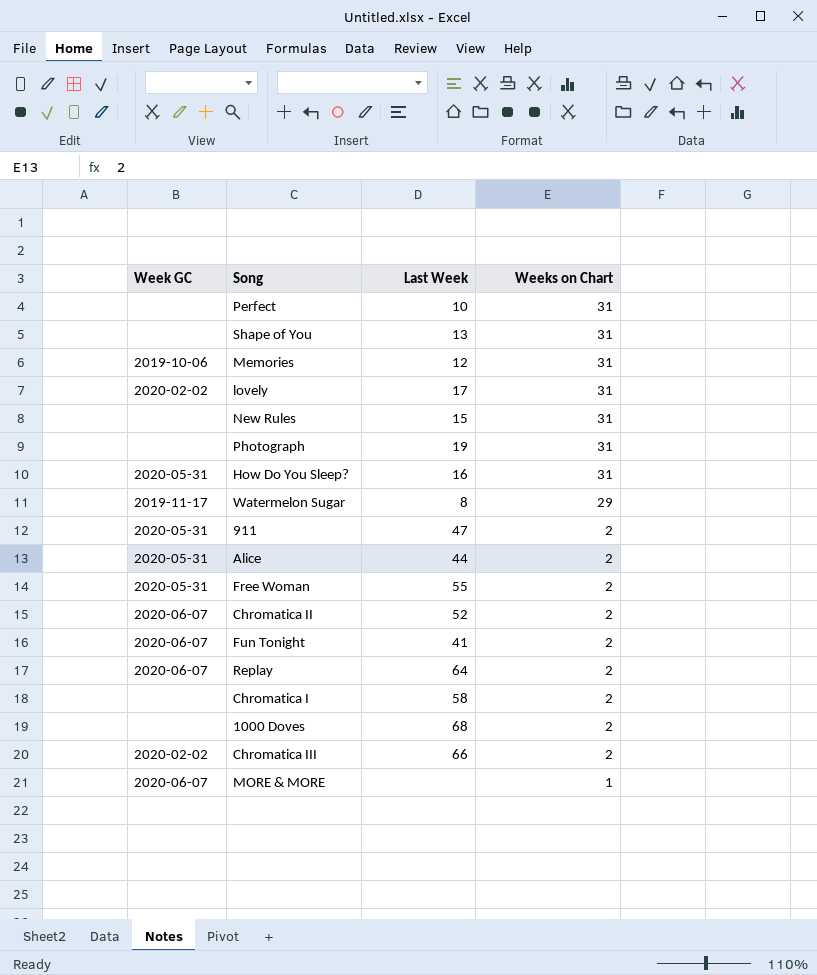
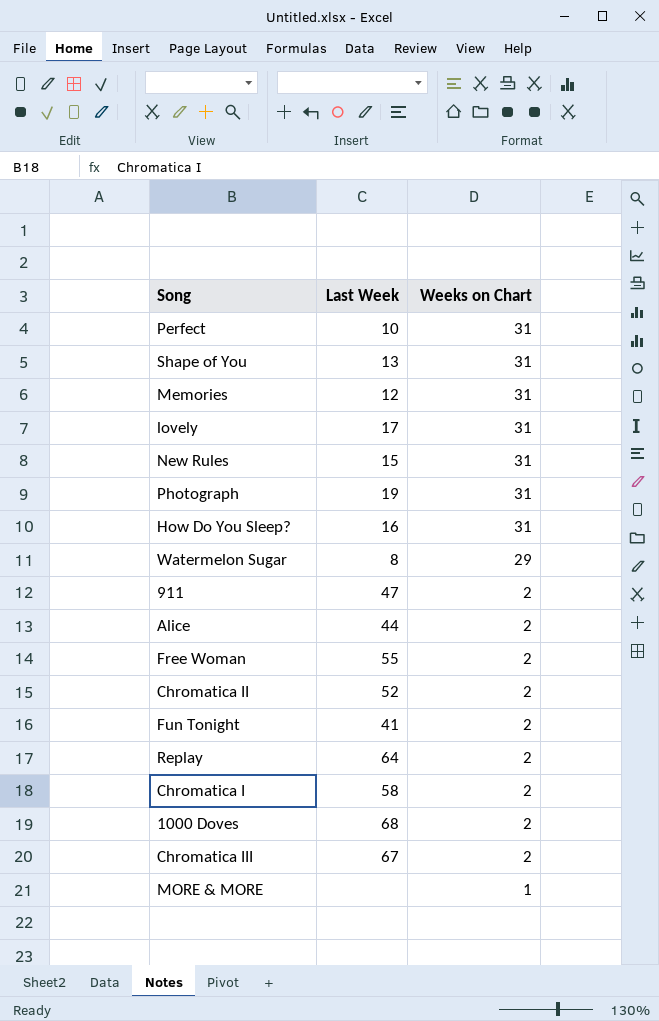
column Week GC | position: 1 -> none
Chromatica III | Last Week: 66 -> 67

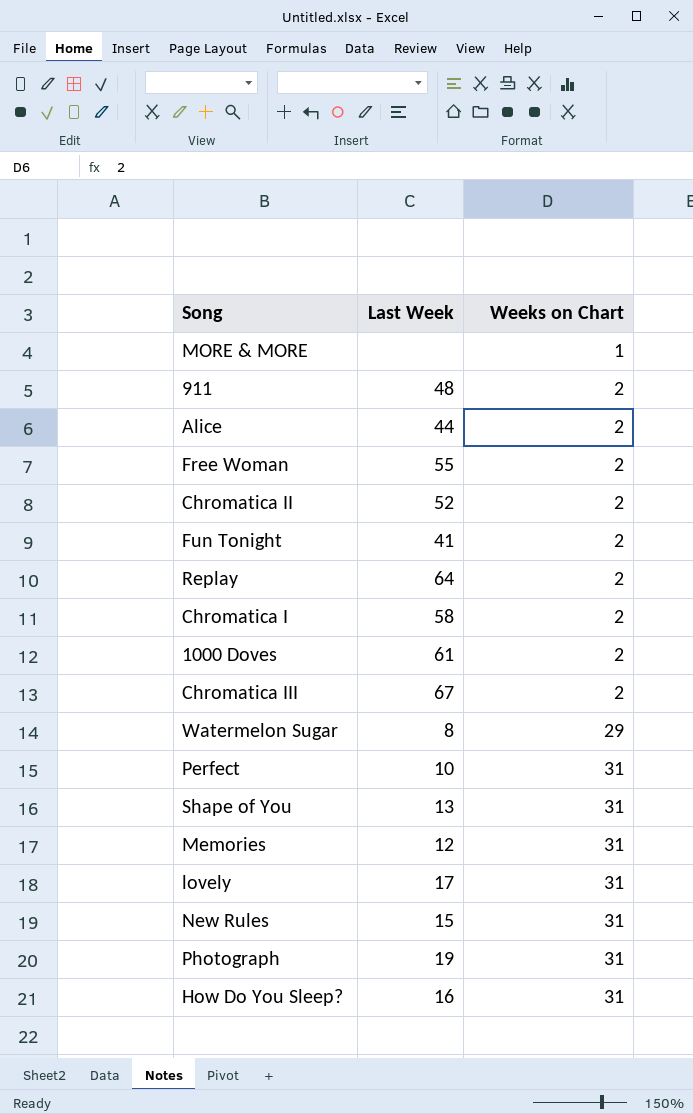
row order: Weeks on Chart descending -> Weeks on Chart ascending
911 | Last Week: 47 -> 48
1000 Doves | Last Week: 68 -> 61

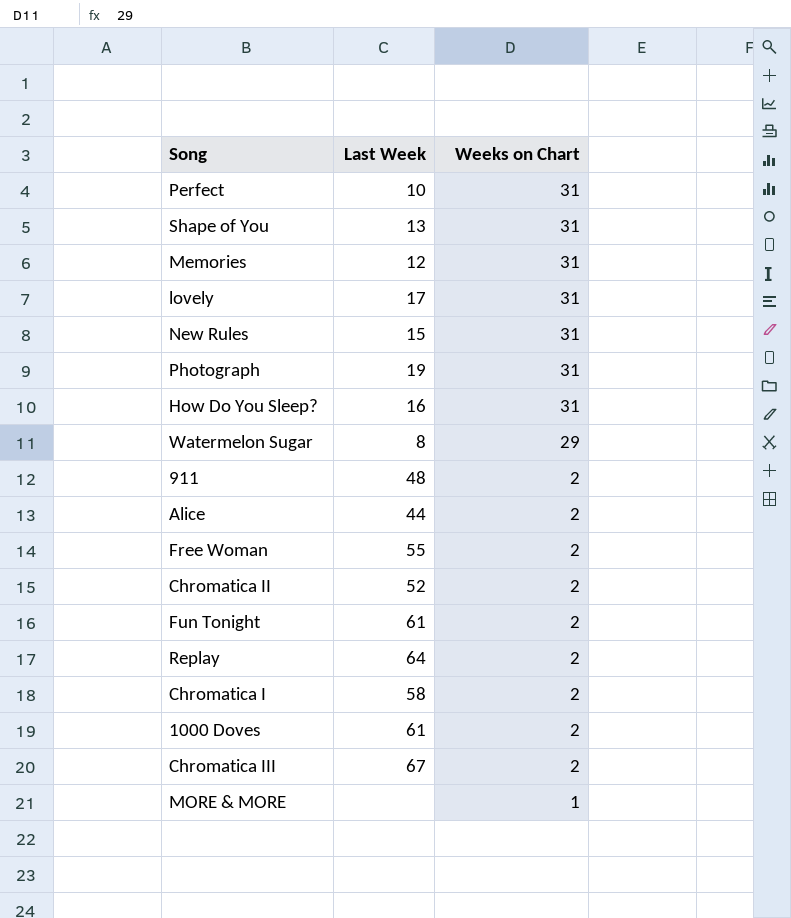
row order: Weeks on Chart ascending -> Weeks on Chart descending
Fun Tonight | Last Week: 41 -> 61

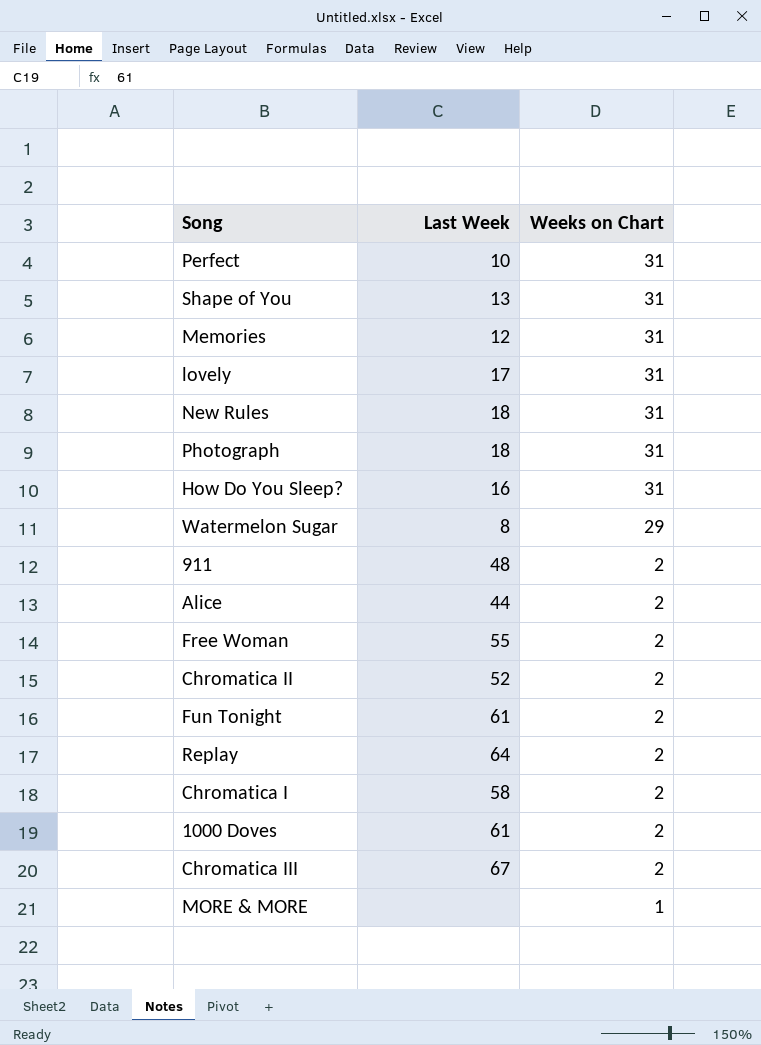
New Rules | Last Week: 15 -> 18
Photograph | Last Week: 19 -> 18

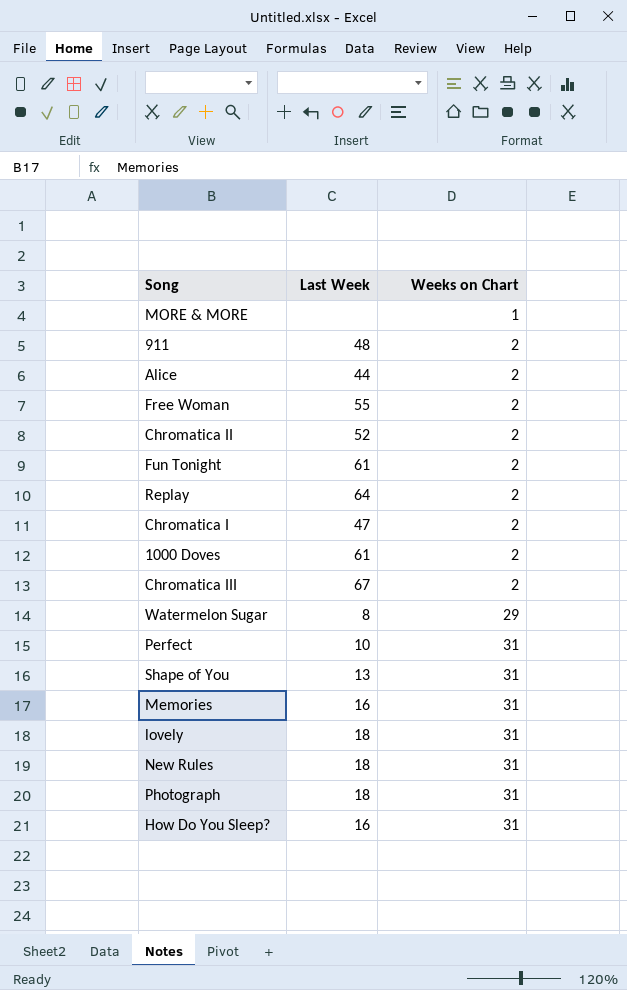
row order: Weeks on Chart descending -> Weeks on Chart ascending
Chromatica I | Last Week: 58 -> 47
Memories | Last Week: 12 -> 16
lovely | Last Week: 17 -> 18

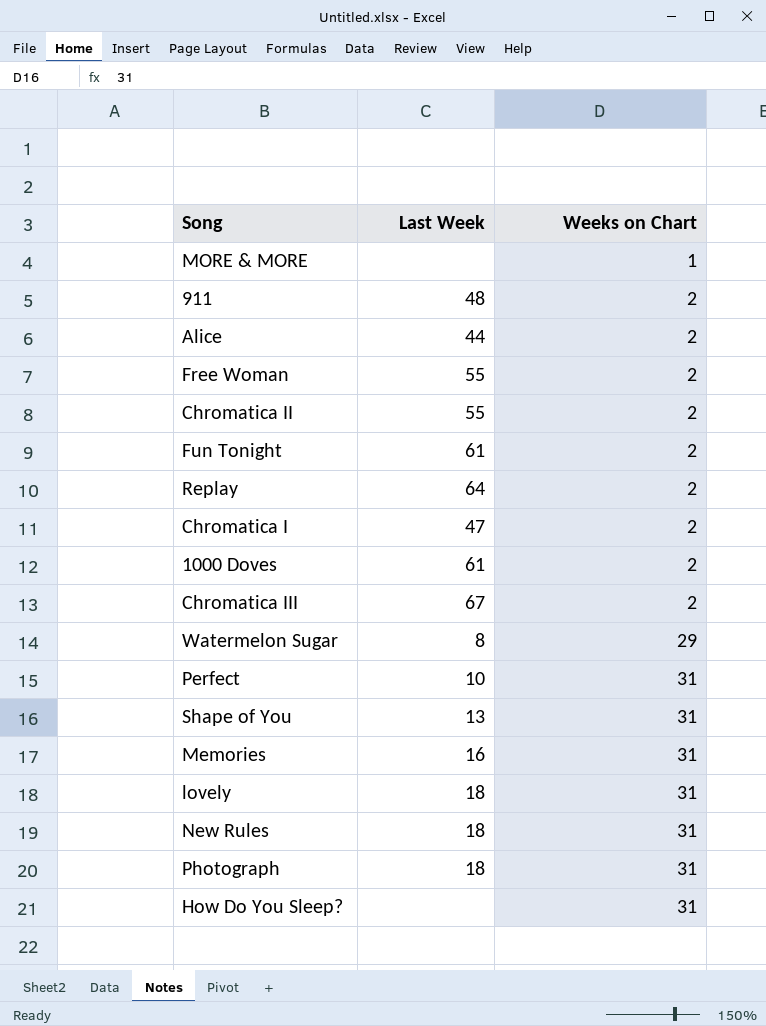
Chromatica II | Last Week: 52 -> 55
How Do You Sleep? | Last Week: 16 -> none

